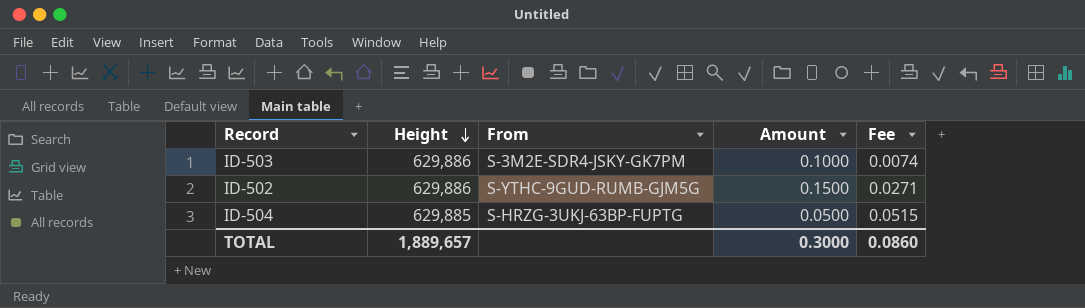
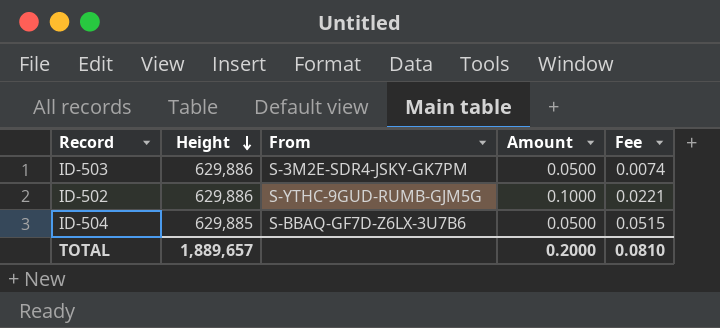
ID-503 | Amount: 0.1000 -> 0.0500
ID-502 | Amount: 0.1500 -> 0.1000
ID-502 | Fee: 0.0271 -> 0.0221
ID-504 | From: S-HRZG-3UKJ-63BP-FUPTG -> S-BBAQ-GF7D-Z6LX-3U7B6
TOTAL | Amount: 0.3000 -> 0.2000
TOTAL | Fee: 0.0860 -> 0.0810

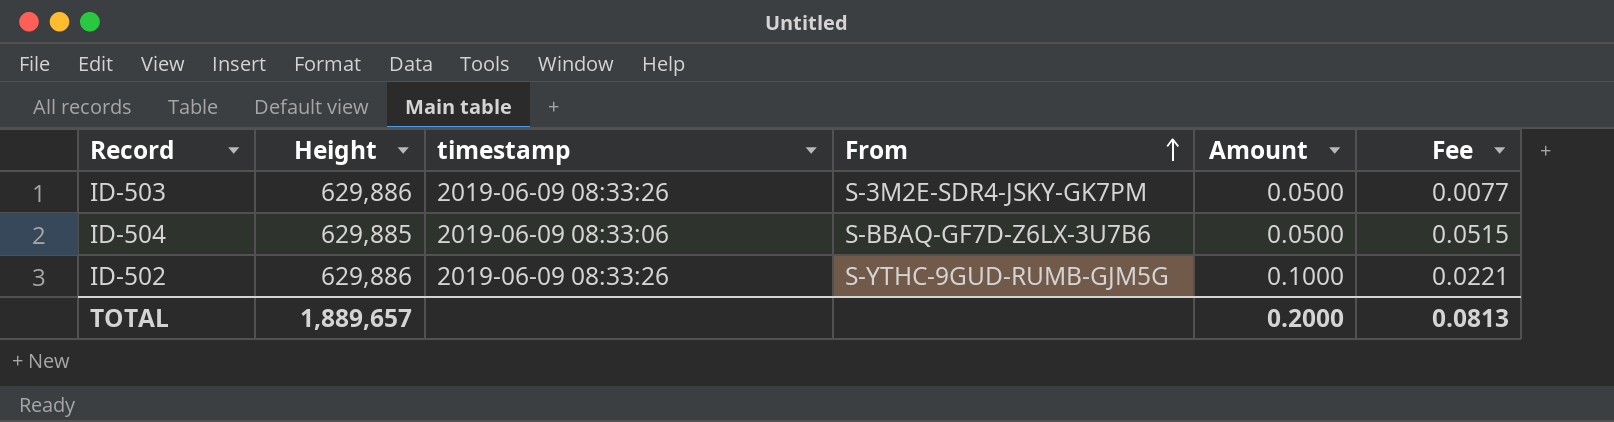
row order: Height descending -> From ascending
column timestamp | position: none -> 3
ID-503 | Fee: 0.0074 -> 0.0077
TOTAL | Fee: 0.0810 -> 0.0813

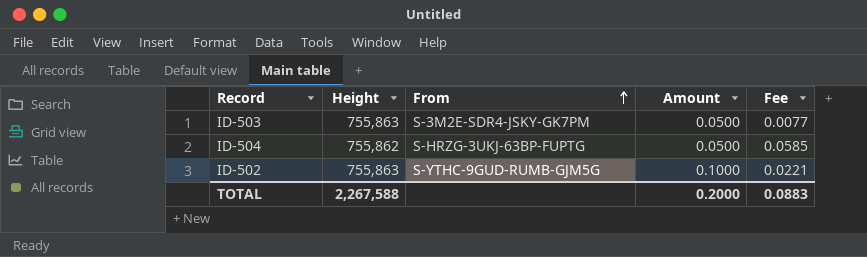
column timestamp | position: 3 -> none
ID-503 | Height: 629,886 -> 755,863
ID-504 | Height: 629,885 -> 755,862
ID-504 | From: S-BBAQ-GF7D-Z6LX-3U7B6 -> S-HRZG-3UKJ-63BP-FUPTG
ID-504 | Fee: 0.0515 -> 0.0585
ID-502 | Height: 629,886 -> 755,863
TOTAL | Height: 1,889,657 -> 2,267,588
TOTAL | Fee: 0.0813 -> 0.0883

